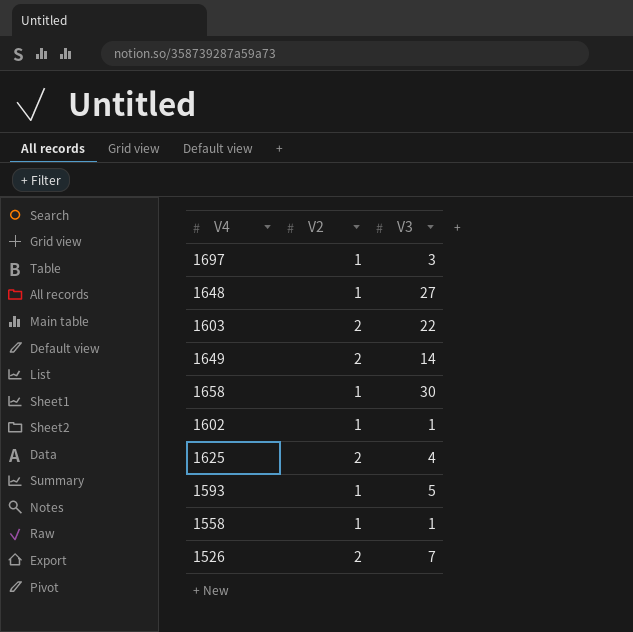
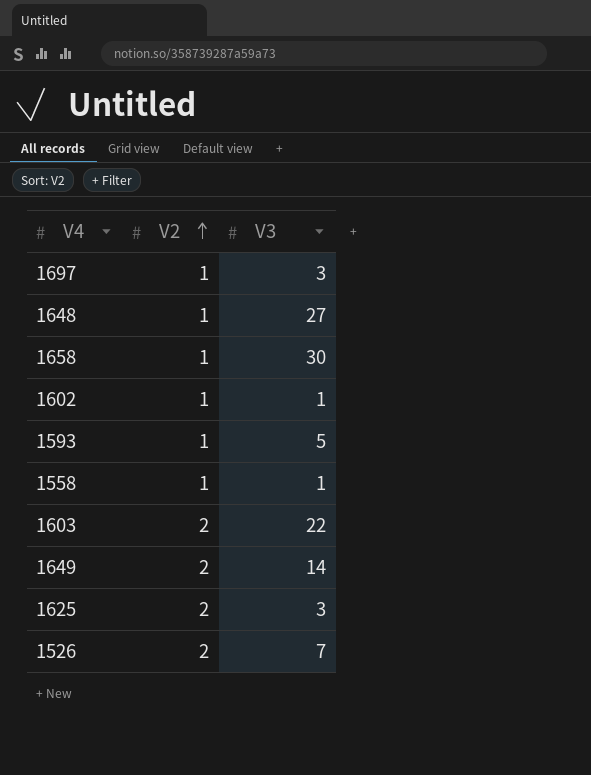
row order: none -> V2 ascending
1625 | V3: 4 -> 3

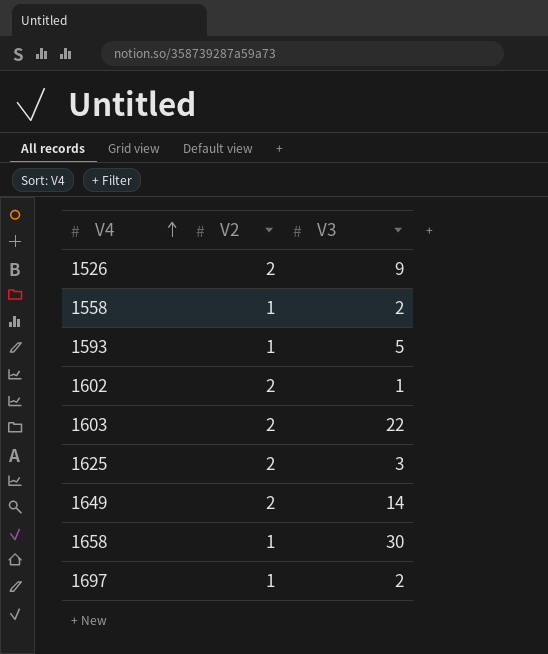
row order: V2 ascending -> V4 ascending
row 1648: 1 | 27 -> none
1526 | V3: 7 -> 9
1558 | V3: 1 -> 2
1602 | V2: 1 -> 2
1697 | V3: 3 -> 2

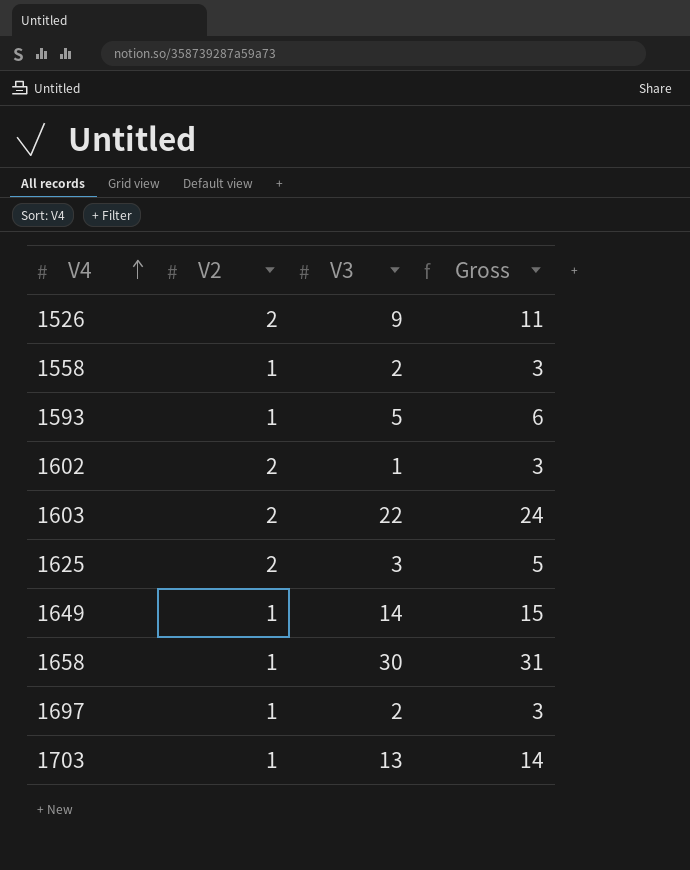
column Gross | formula: none -> [V2] + [V3]
1649 | V2: 2 -> 1
row 1703: none -> 1 | 13 | 14

